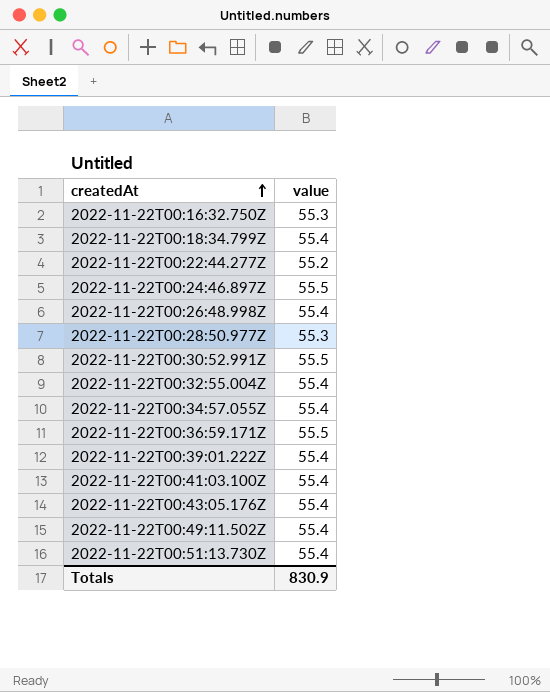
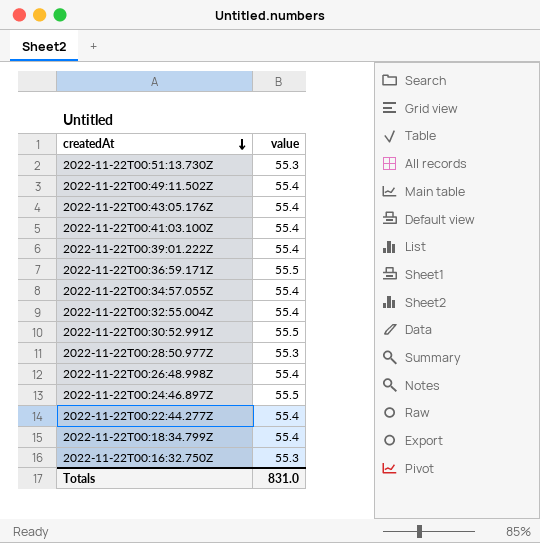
row order: createdAt ascending -> createdAt descending
2022-11-22T00:51:13.730Z | value: 55.4 -> 55.3
2022-11-22T00:22:44.277Z | value: 55.2 -> 55.4
Totals | value: 830.9 -> 831.0

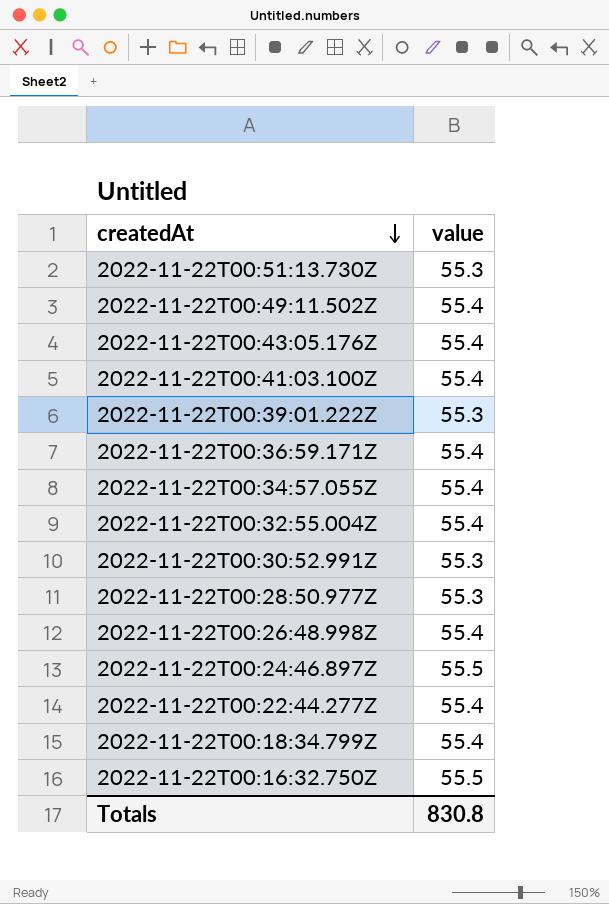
2022-11-22T00:39:01.222Z | value: 55.4 -> 55.3
2022-11-22T00:36:59.171Z | value: 55.5 -> 55.4
2022-11-22T00:30:52.991Z | value: 55.5 -> 55.3
2022-11-22T00:16:32.750Z | value: 55.3 -> 55.5
Totals | value: 831.0 -> 830.8

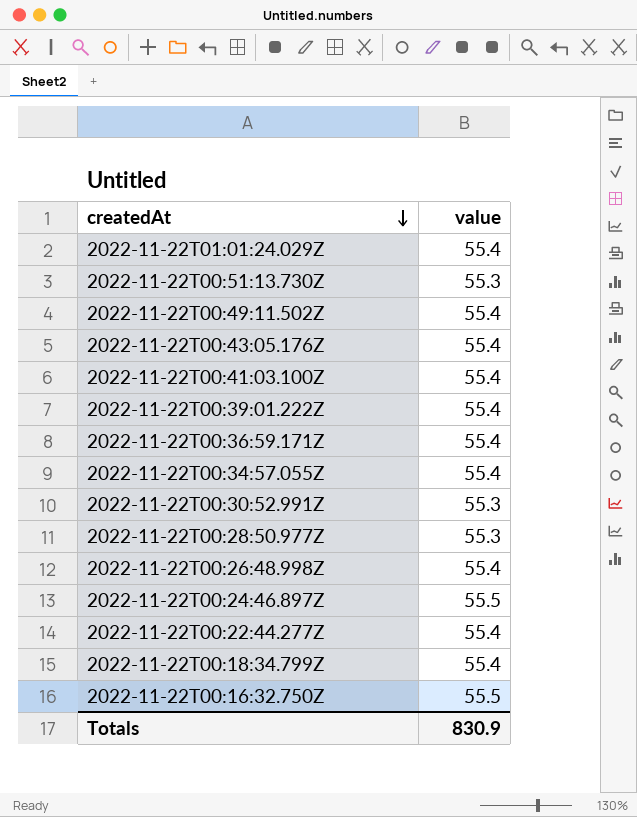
row 2022-11-22T00:32:55.004Z: 55.4 -> none
row 2022-11-22T01:01:24.029Z: none -> 55.4
2022-11-22T00:39:01.222Z | value: 55.3 -> 55.4
Totals | value: 830.8 -> 830.9

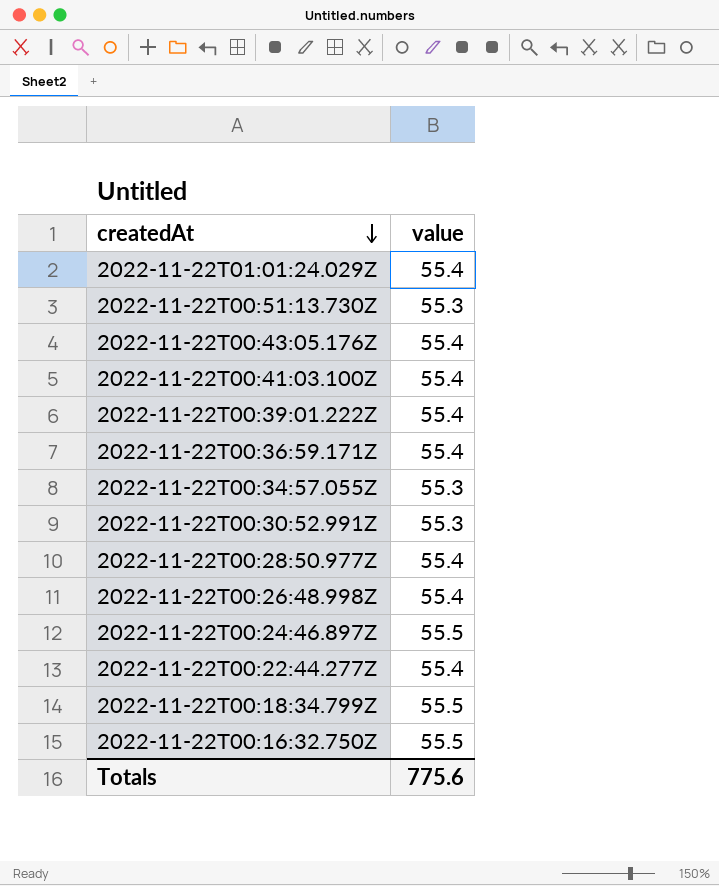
row 2022-11-22T00:49:11.502Z: 55.4 -> none
2022-11-22T00:34:57.055Z | value: 55.4 -> 55.3
2022-11-22T00:28:50.977Z | value: 55.3 -> 55.4
2022-11-22T00:18:34.799Z | value: 55.4 -> 55.5
Totals | value: 830.9 -> 775.6

